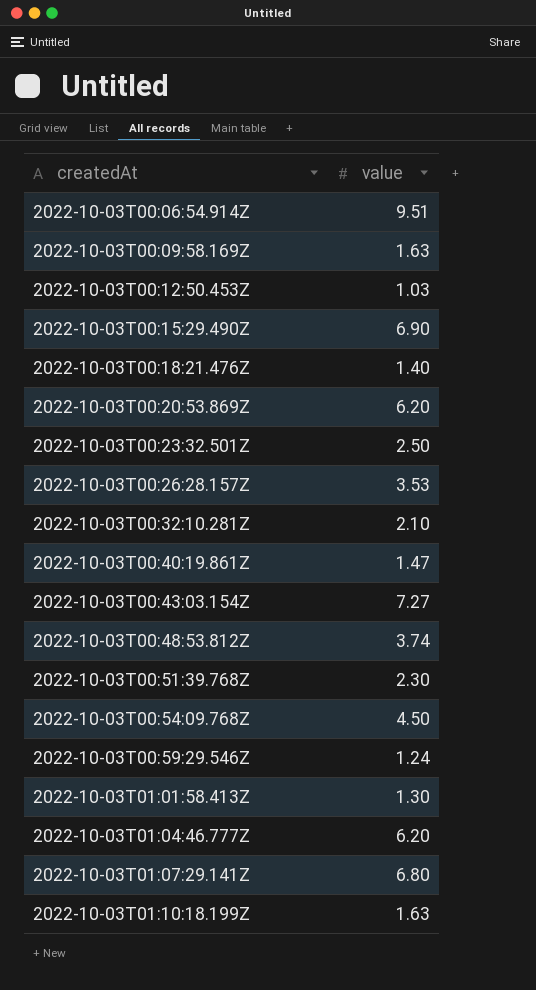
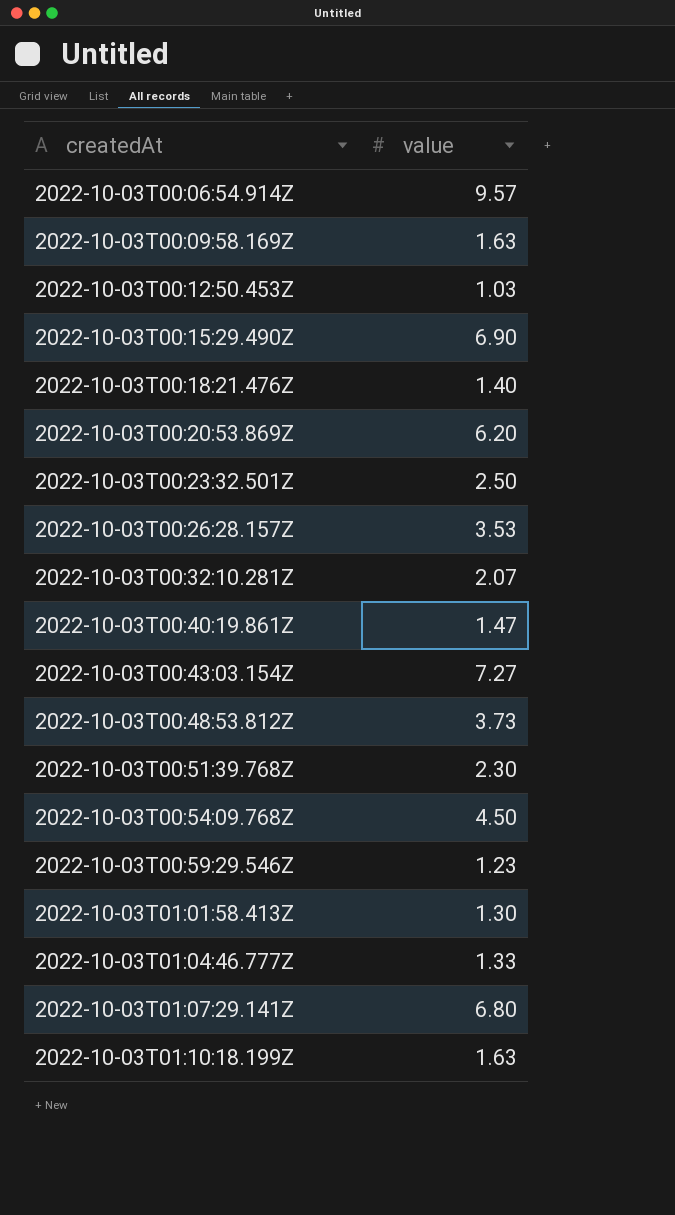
2022-10-03T00:06:54.914Z | value: 9.51 -> 9.57
2022-10-03T00:32:10.281Z | value: 2.10 -> 2.07
2022-10-03T00:48:53.812Z | value: 3.74 -> 3.73
2022-10-03T00:59:29.546Z | value: 1.24 -> 1.23
2022-10-03T01:04:46.777Z | value: 6.20 -> 1.33

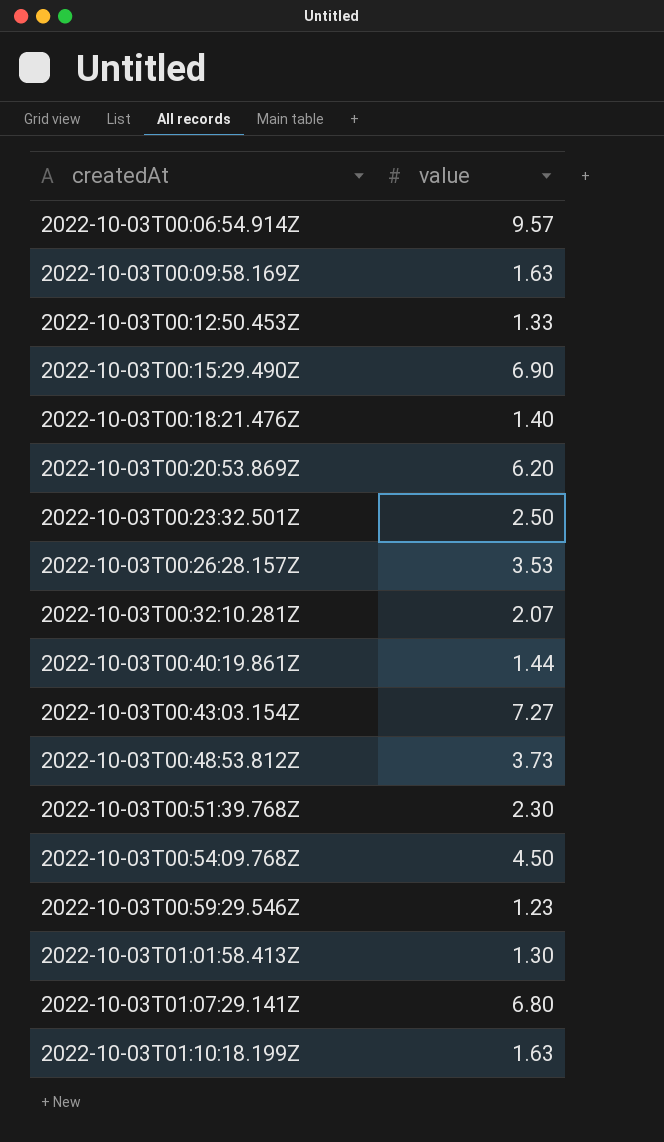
row 2022-10-03T01:04:46.777Z: 1.33 -> none
2022-10-03T00:12:50.453Z | value: 1.03 -> 1.33
2022-10-03T00:40:19.861Z | value: 1.47 -> 1.44

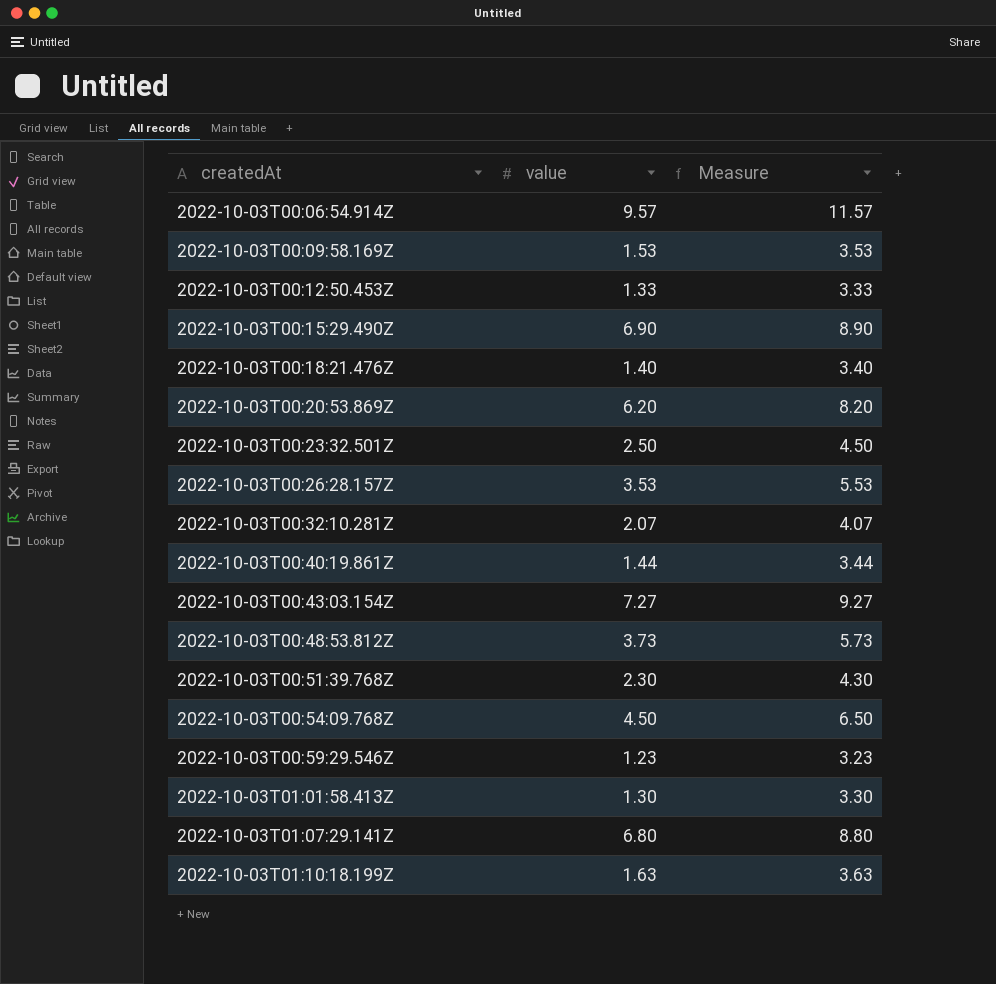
column Measure | formula: none -> [value] + 2
2022-10-03T00:09:58.169Z | value: 1.63 -> 1.53

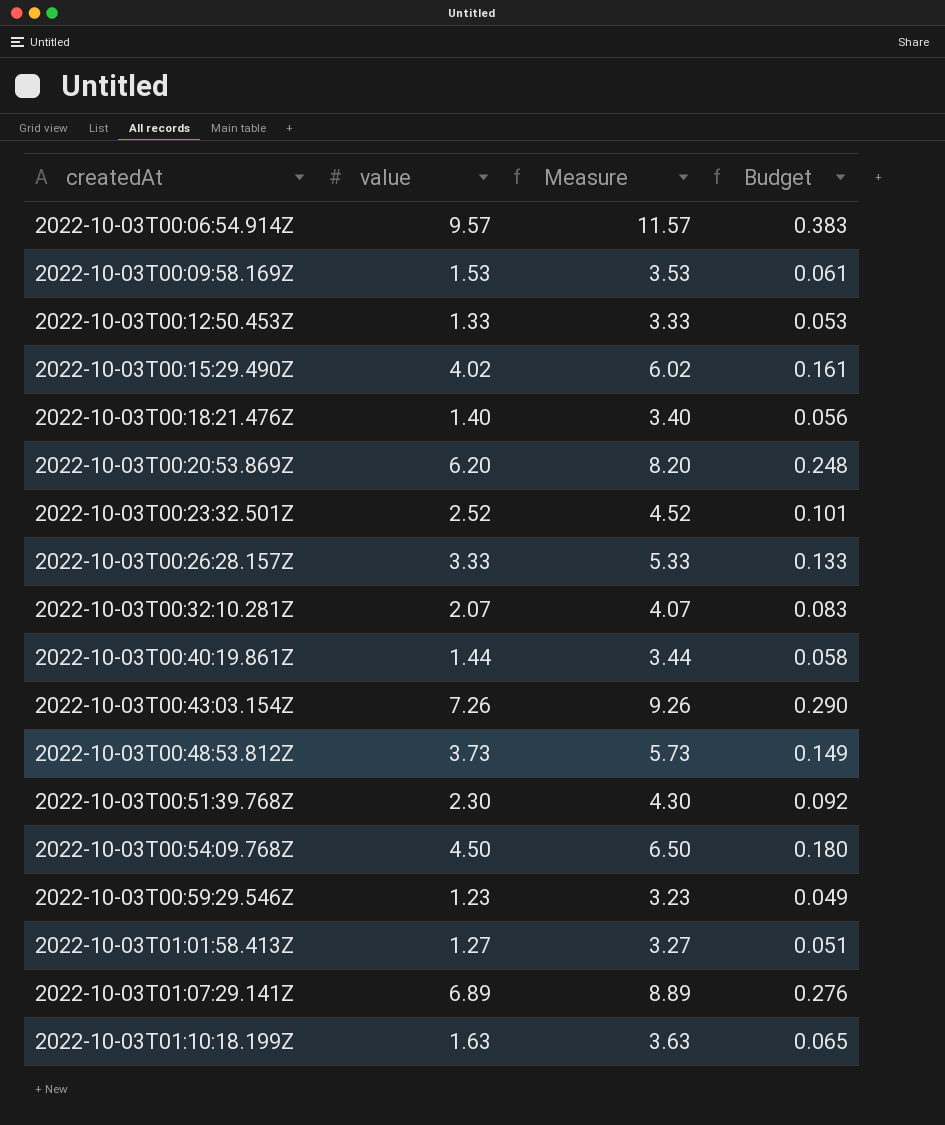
column Budget | formula: none -> [value] * 0.04
2022-10-03T00:15:29.490Z | value: 6.90 -> 4.02
2022-10-03T00:15:29.490Z | Measure: 8.90 -> 6.02
2022-10-03T00:23:32.501Z | value: 2.50 -> 2.52
2022-10-03T00:23:32.501Z | Measure: 4.50 -> 4.52
2022-10-03T00:26:28.157Z | value: 3.53 -> 3.33
2022-10-03T00:26:28.157Z | Measure: 5.53 -> 5.33
2022-10-03T00:43:03.154Z | value: 7.27 -> 7.26
2022-10-03T00:43:03.154Z | Measure: 9.27 -> 9.26
2022-10-03T01:01:58.413Z | value: 1.30 -> 1.27
2022-10-03T01:01:58.413Z | Measure: 3.30 -> 3.27
2022-10-03T01:07:29.141Z | value: 6.80 -> 6.89
2022-10-03T01:07:29.141Z | Measure: 8.80 -> 8.89

